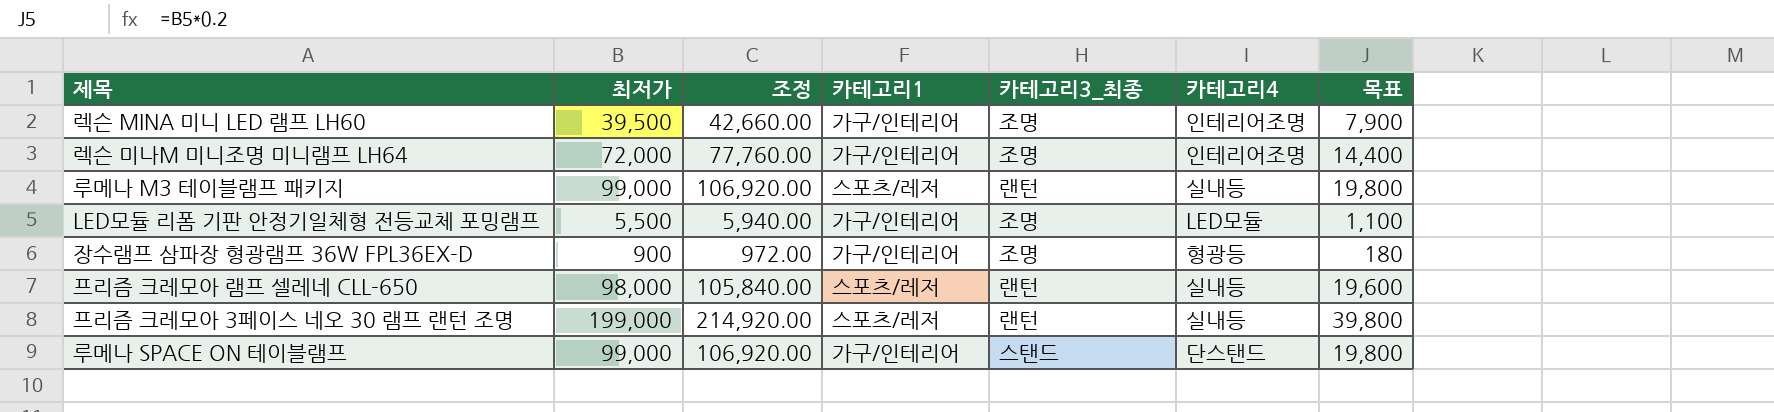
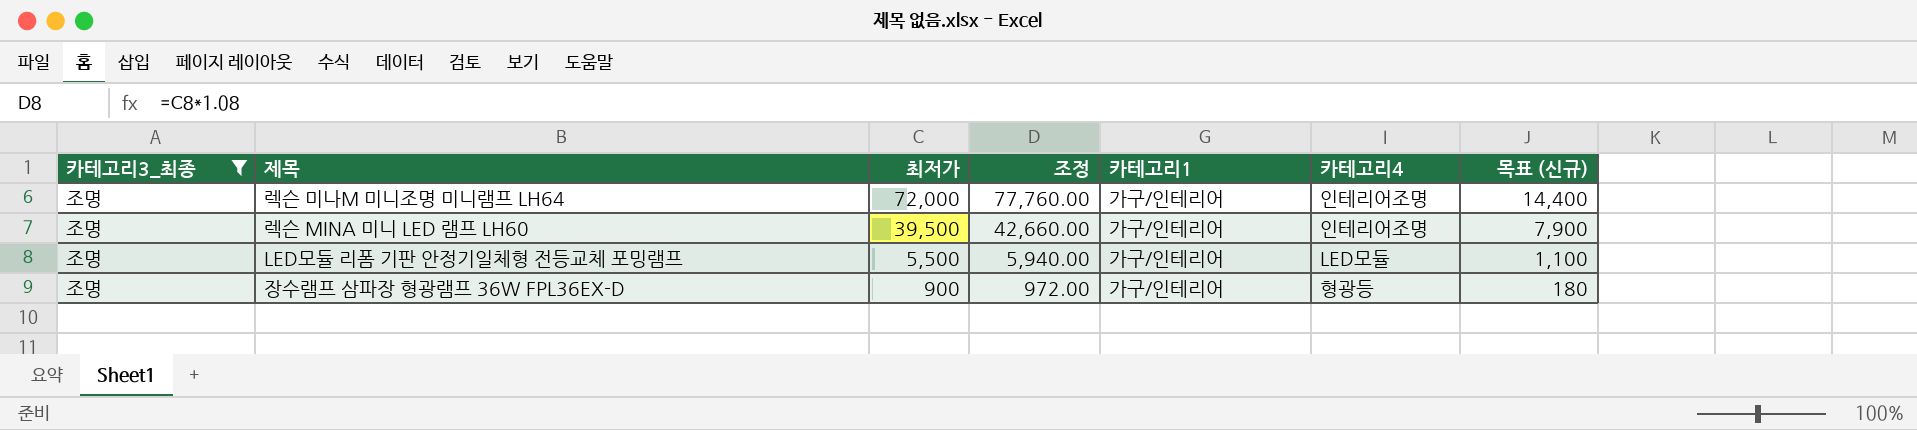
filter: none -> 카테고리3_최종 = 조명
row order: none -> 최저가 descending
column 카테고리3_최종 | position: 5 -> 1
column name: 목표 -> 목표 (신규)

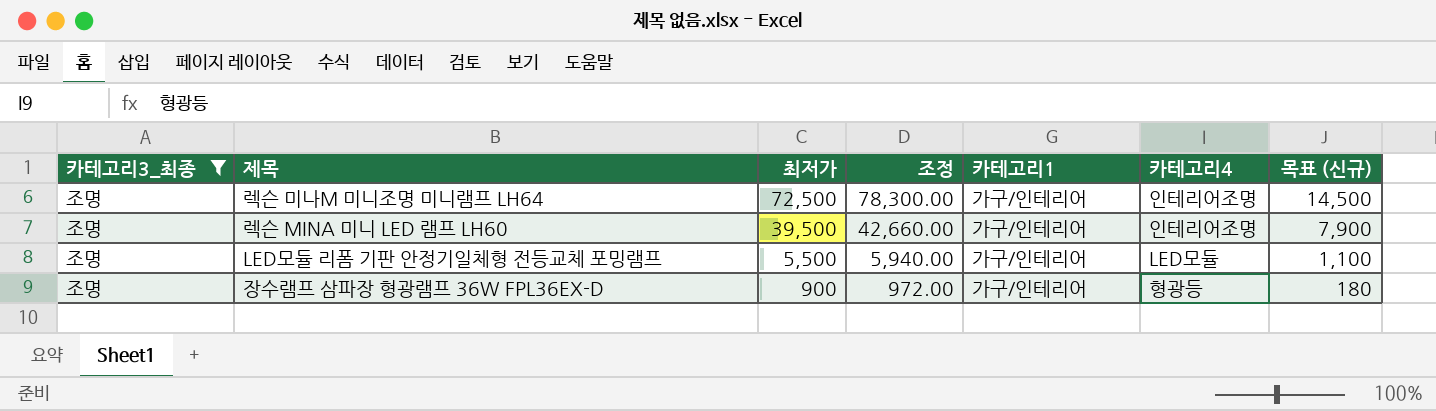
렉슨 미나M 미니조명 미니램프 LH64 | 최저가: 72,000 -> 72,500
렉슨 미나M 미니조명 미니램프 LH64 | 조정: 77,760.00 -> 78,300.00
렉슨 미나M 미니조명 미니램프 LH64 | 목표 (신규): 14,400 -> 14,500

